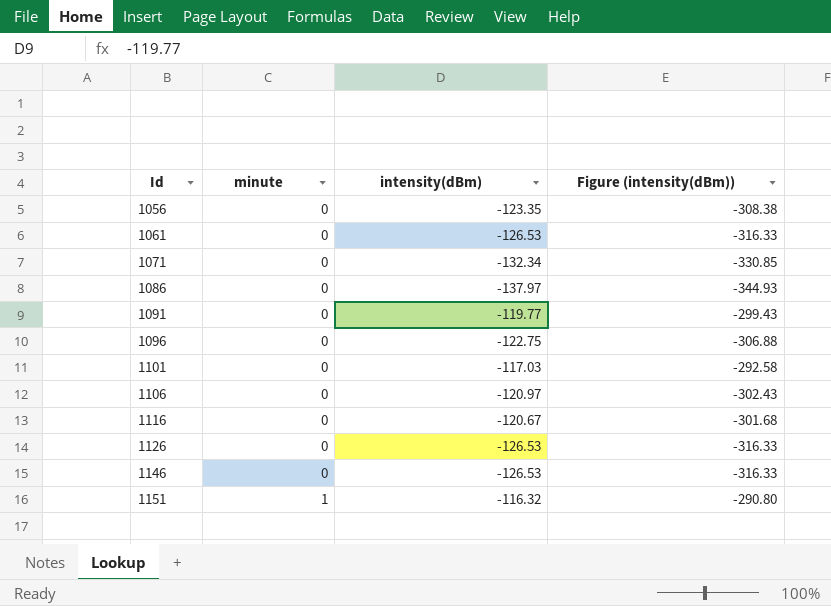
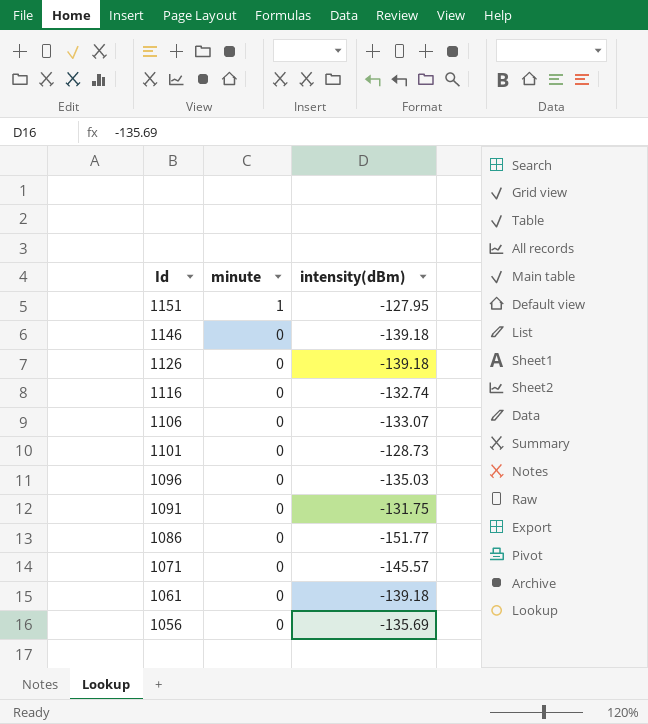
row order: Id ascending -> Id descending
column Figure (intensity(dBm)) | formula: [intensity(dBm)] * 2.5 -> none
1151 | intensity(dBm): -116.32 -> -127.95
1146 | intensity(dBm): -126.53 -> -139.18
1126 | intensity(dBm): -126.53 -> -139.18
1116 | intensity(dBm): -120.67 -> -132.74
1106 | intensity(dBm): -120.97 -> -133.07
1101 | intensity(dBm): -117.03 -> -128.73
1096 | intensity(dBm): -122.75 -> -135.03
1091 | intensity(dBm): -119.77 -> -131.75
1086 | intensity(dBm): -137.97 -> -151.77
1071 | intensity(dBm): -132.34 -> -145.57
1061 | intensity(dBm): -126.53 -> -139.18
1056 | intensity(dBm): -123.35 -> -135.69

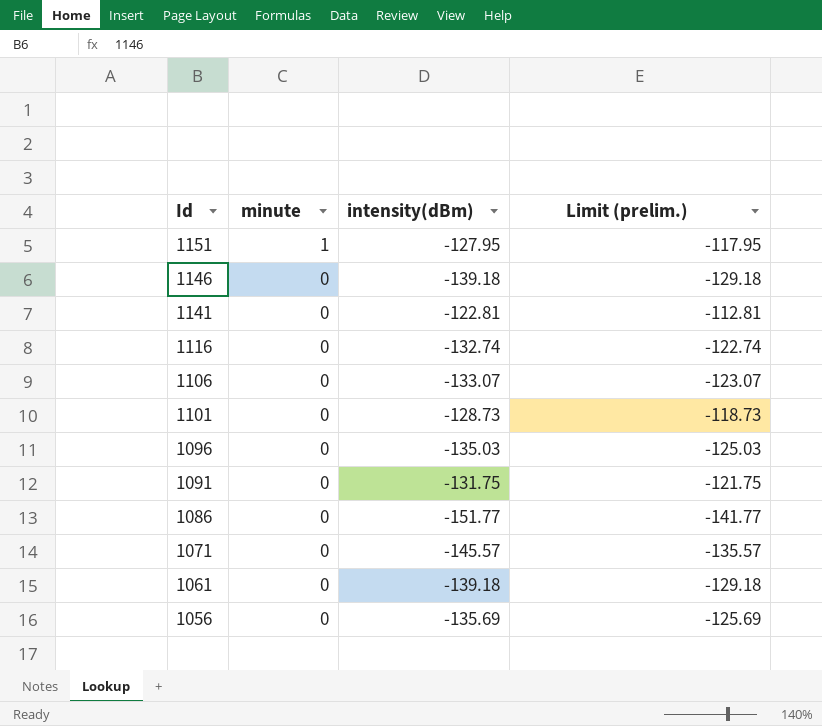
column Limit (prelim.) | formula: none -> [intensity(dBm)] + 10
row 1126: 0 | -139.18 -> none
row 1141: none -> 0 | -122.81 | -112.81

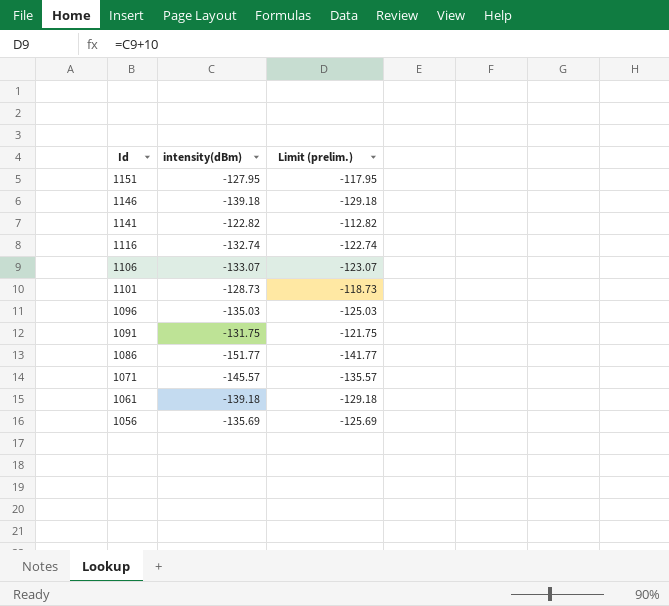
column minute | position: 2 -> none
1141 | intensity(dBm): -122.81 -> -122.82
1141 | Limit (prelim.): -112.81 -> -112.82

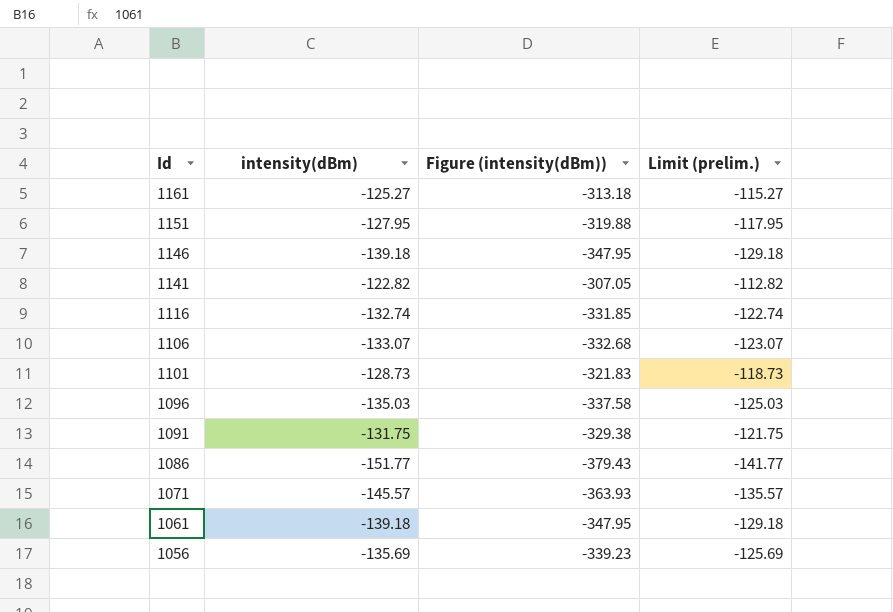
column Figure (intensity(dBm)) | formula: none -> [intensity(dBm)] * 2.5
row 1161: none -> -125.27 | -313.18 | -115.27

